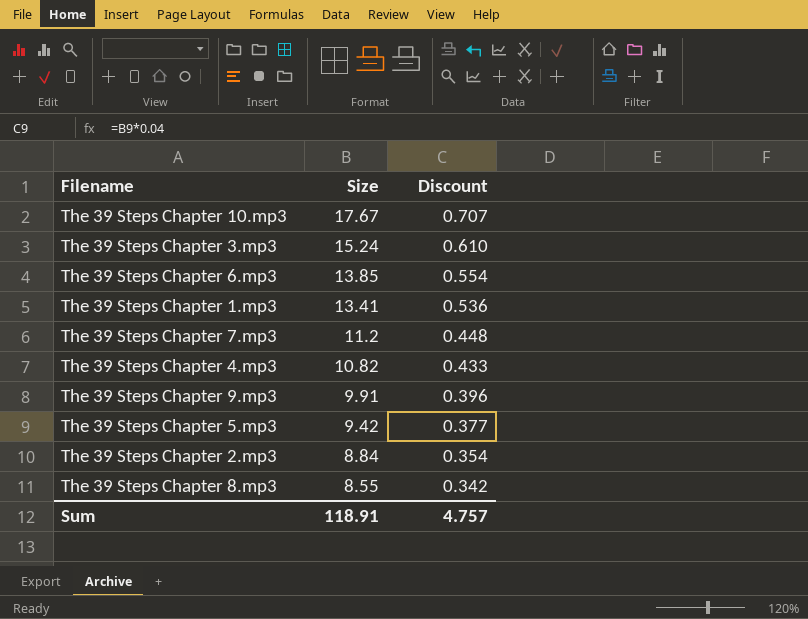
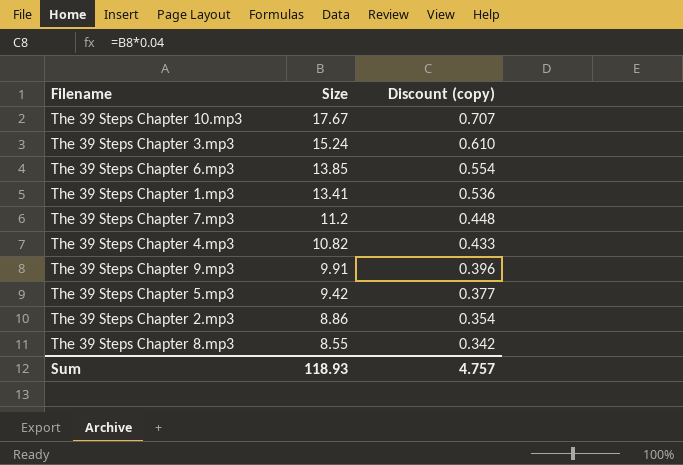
column name: Discount -> Discount (copy)
The 39 Steps Chapter 2.mp3 | Size: 8.84 -> 8.86
Sum | Size: 118.91 -> 118.93

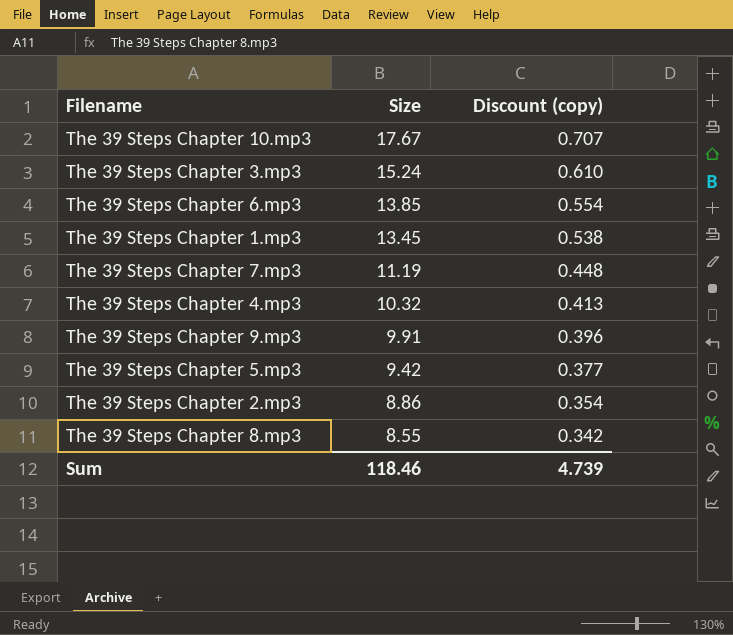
The 39 Steps Chapter 1.mp3 | Size: 13.41 -> 13.45
The 39 Steps Chapter 1.mp3 | Discount (copy): 0.536 -> 0.538
The 39 Steps Chapter 7.mp3 | Size: 11.2 -> 11.19
The 39 Steps Chapter 4.mp3 | Size: 10.82 -> 10.32
The 39 Steps Chapter 4.mp3 | Discount (copy): 0.433 -> 0.413
Sum | Size: 118.93 -> 118.46
Sum | Discount (copy): 4.757 -> 4.739

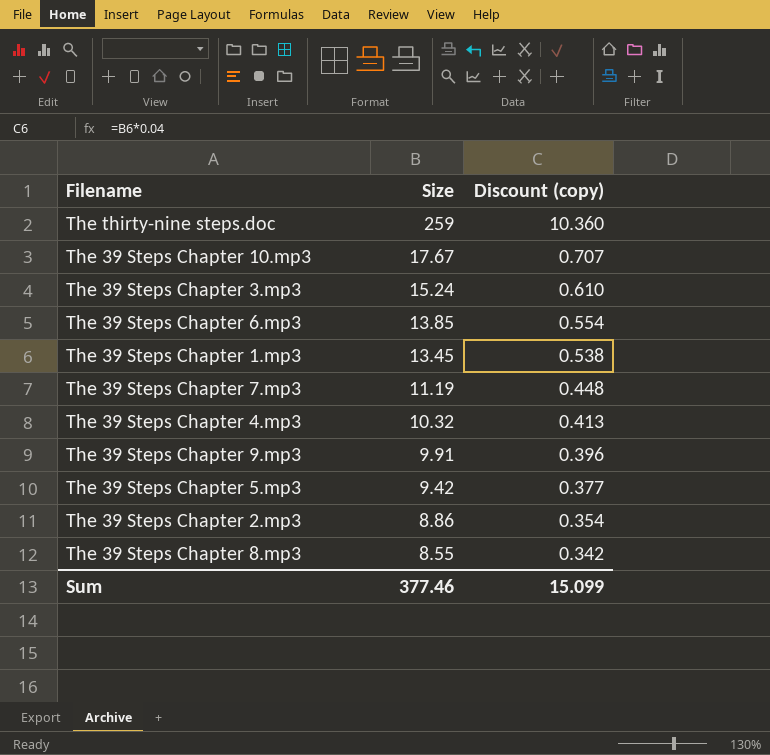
row The thirty-nine steps.doc: none -> 259 | 10.360
Sum | Size: 118.46 -> 377.46
Sum | Discount (copy): 4.739 -> 15.099

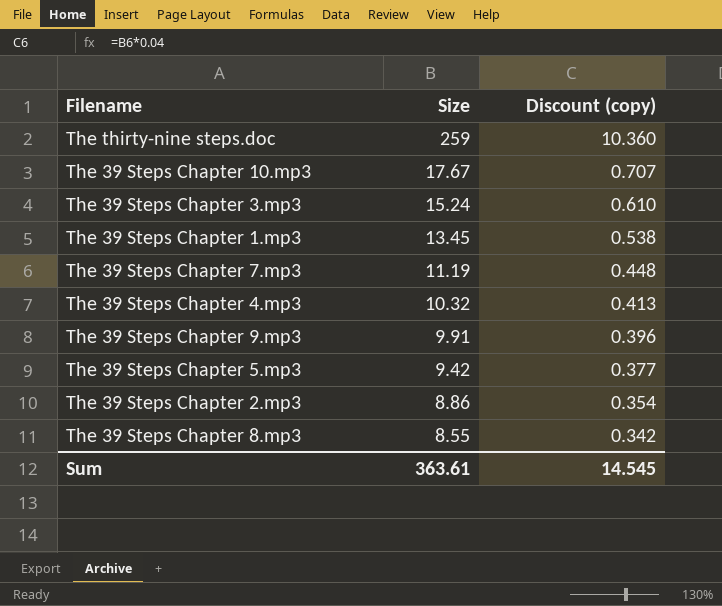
row The 39 Steps Chapter 6.mp3: 13.85 | 0.554 -> none
Sum | Size: 377.46 -> 363.61
Sum | Discount (copy): 15.099 -> 14.545

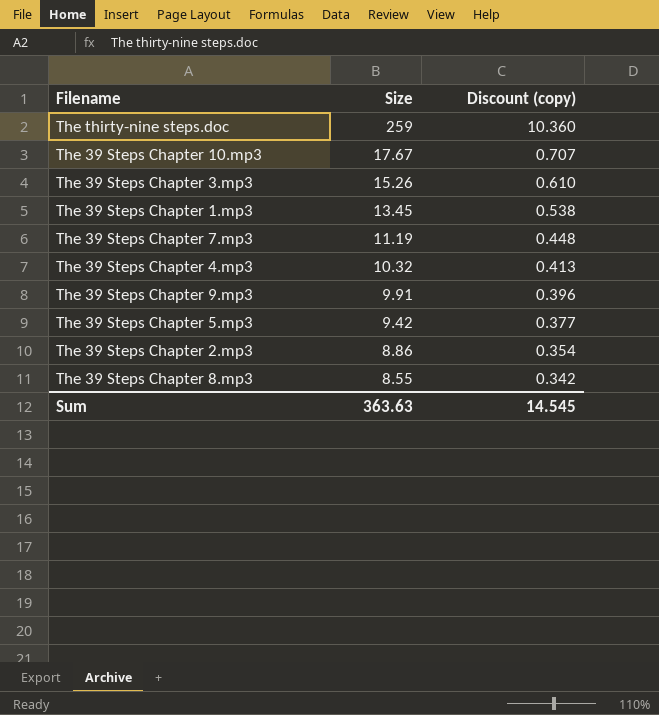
The 39 Steps Chapter 3.mp3 | Size: 15.24 -> 15.26
Sum | Size: 363.61 -> 363.63

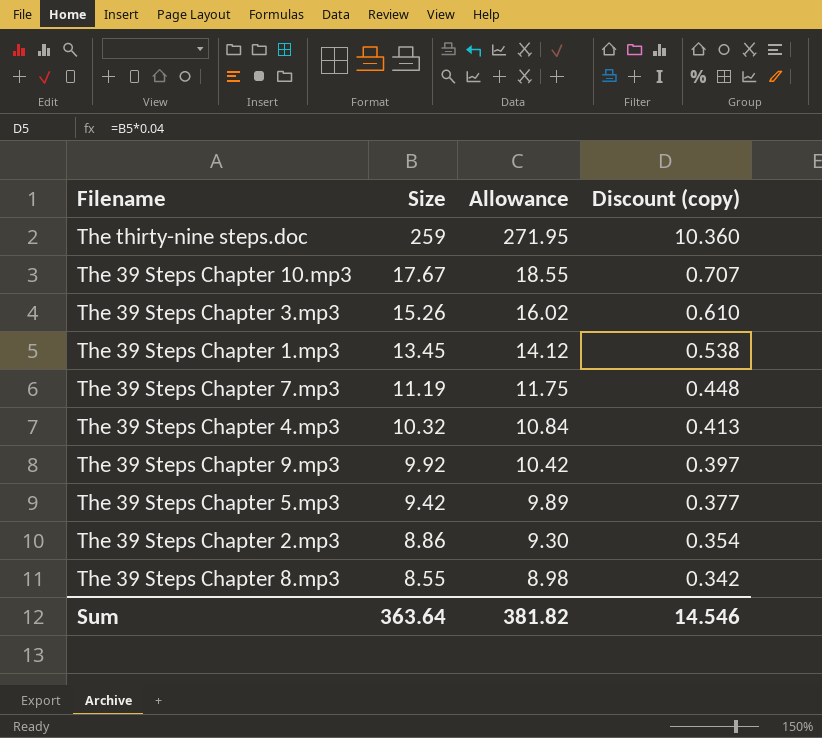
column Allowance | formula: none -> [Size] * 1.05
The 39 Steps Chapter 9.mp3 | Size: 9.91 -> 9.92
The 39 Steps Chapter 9.mp3 | Discount (copy): 0.396 -> 0.397
Sum | Size: 363.63 -> 363.64
Sum | Discount (copy): 14.545 -> 14.546

